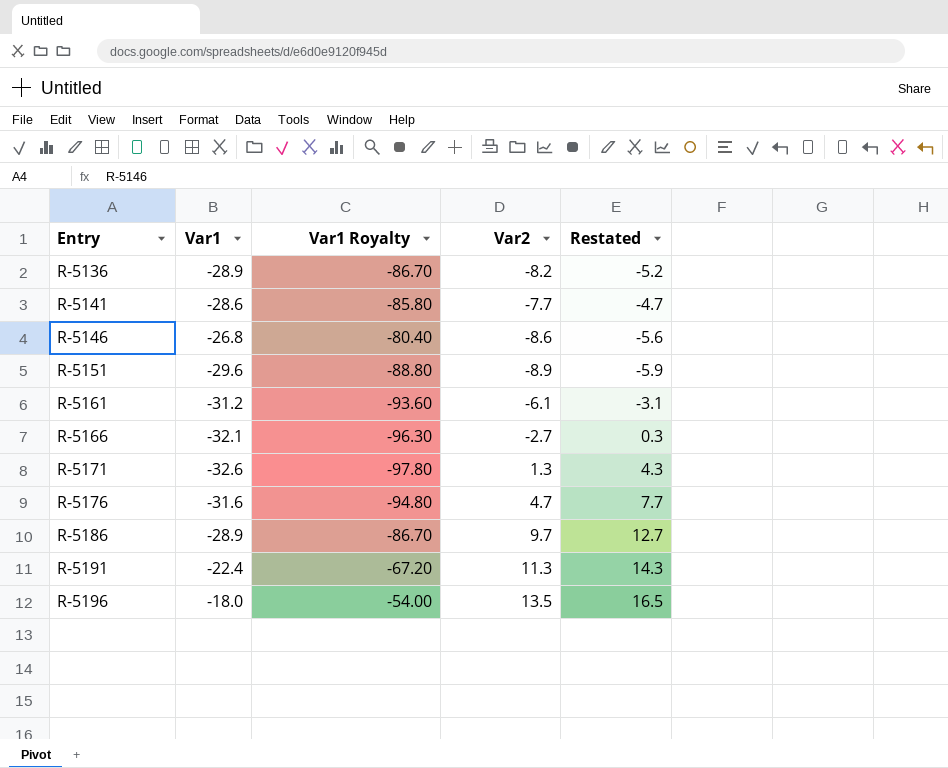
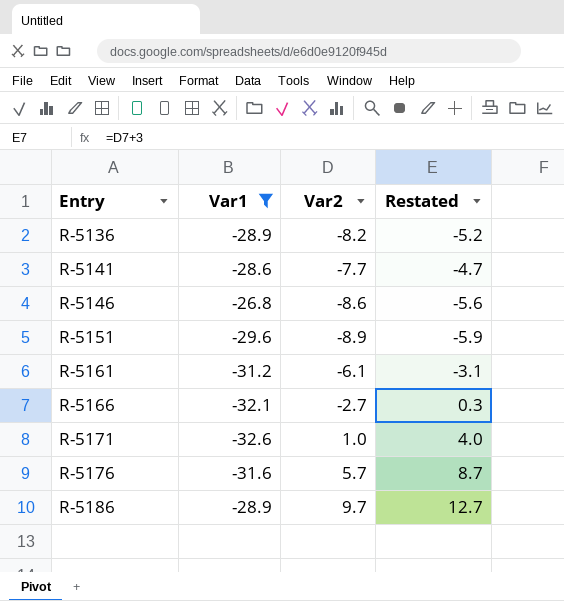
filter: none -> Var1 <= -26.8
column Var1 Royalty | formula: [Var1] * 3 -> none
R-5171 | Var2: 1.3 -> 1.0
R-5171 | Restated: 4.3 -> 4.0
R-5176 | Var2: 4.7 -> 5.7
R-5176 | Restated: 7.7 -> 8.7

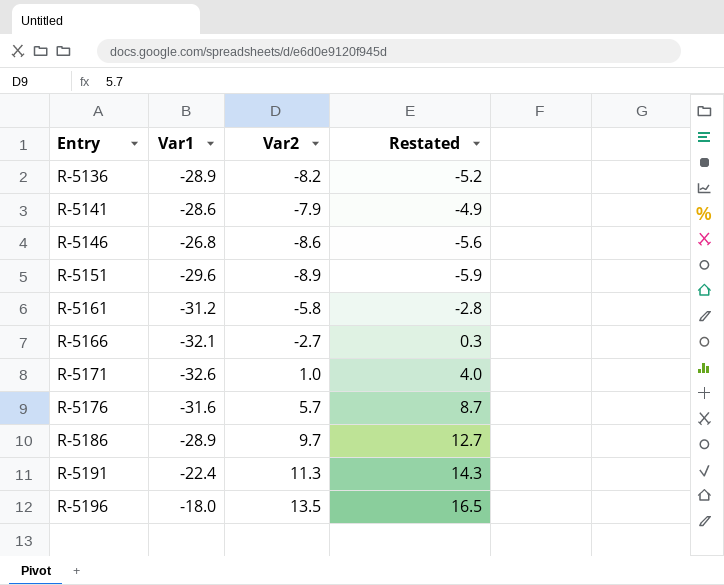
filter: Var1 <= -26.8 -> none
R-5141 | Var2: -7.7 -> -7.9
R-5141 | Restated: -4.7 -> -4.9
R-5161 | Var2: -6.1 -> -5.8
R-5161 | Restated: -3.1 -> -2.8

